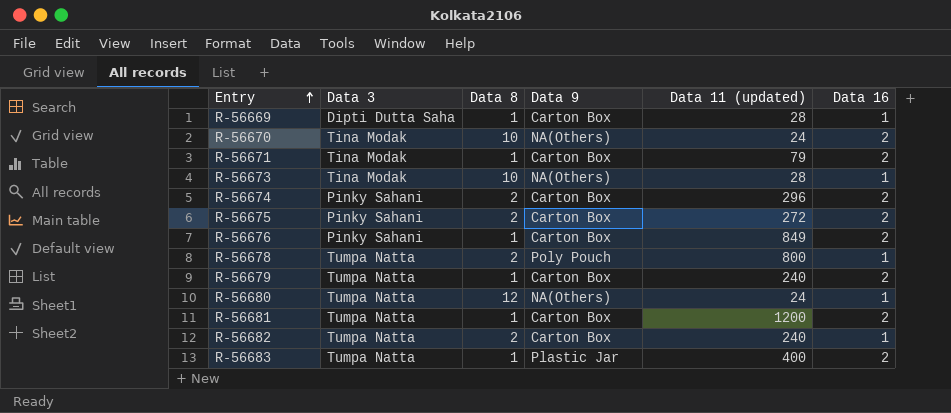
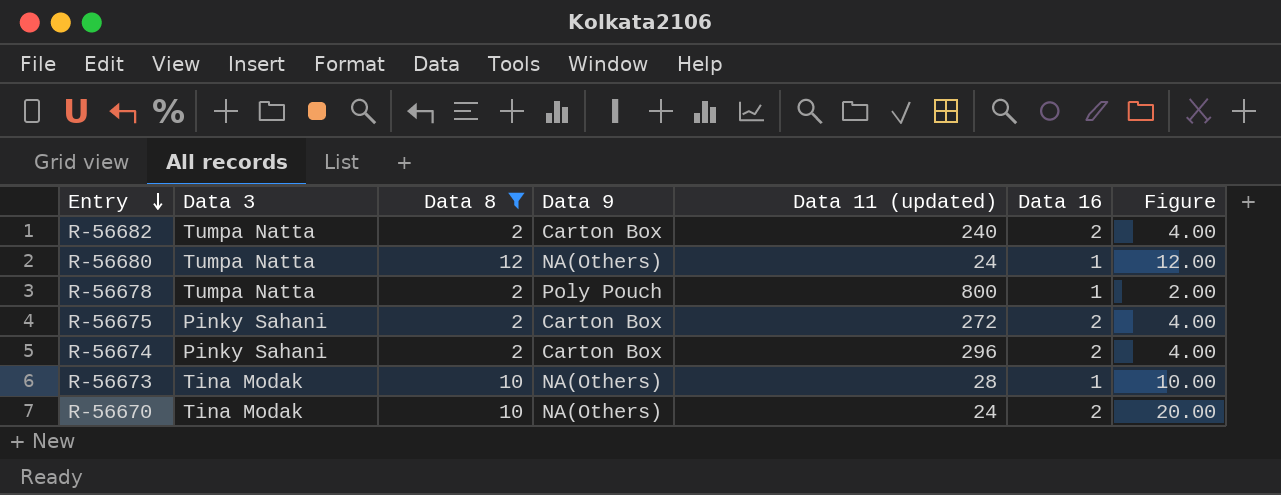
filter: none -> Data 8 != 1
row order: Entry ascending -> Entry descending
column Figure | formula: none -> [Data 8] * [Data 16]
R-56682 | Data 16: 1 -> 2

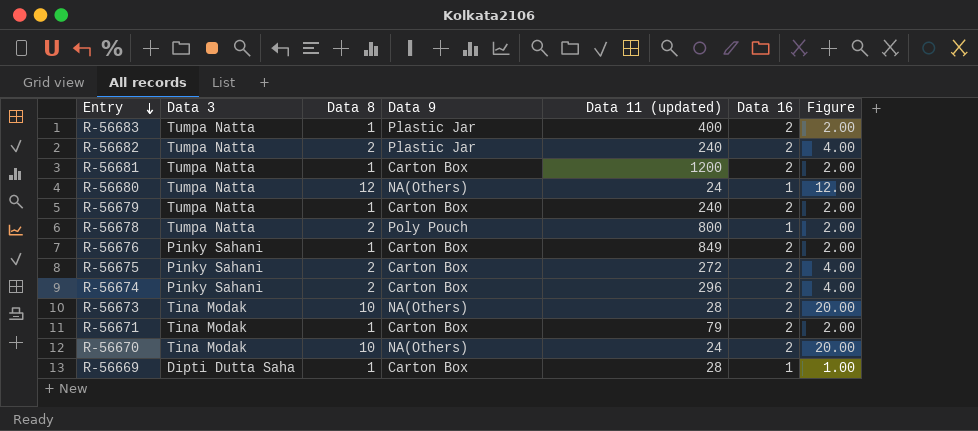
filter: Data 8 != 1 -> none
R-56682 | Data 9: Carton Box -> Plastic Jar
R-56673 | Data 16: 1 -> 2
R-56673 | Figure: 10.00 -> 20.00

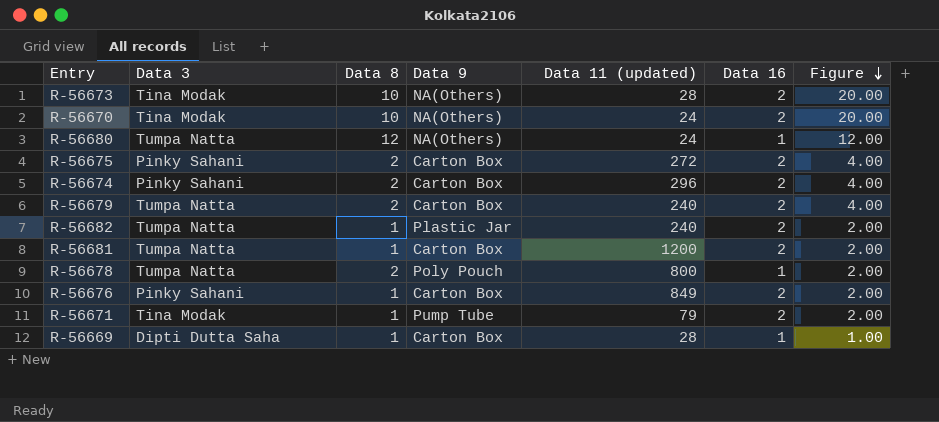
row order: Entry descending -> Figure descending
row R-56683: Tumpa Natta | 1 | Plastic Jar | 400 | 2 | 2.00 -> none
R-56679 | Data 8: 1 -> 2
R-56679 | Figure: 2.00 -> 4.00
R-56682 | Data 8: 2 -> 1
R-56682 | Figure: 4.00 -> 2.00
R-56671 | Data 9: Carton Box -> Pump Tube

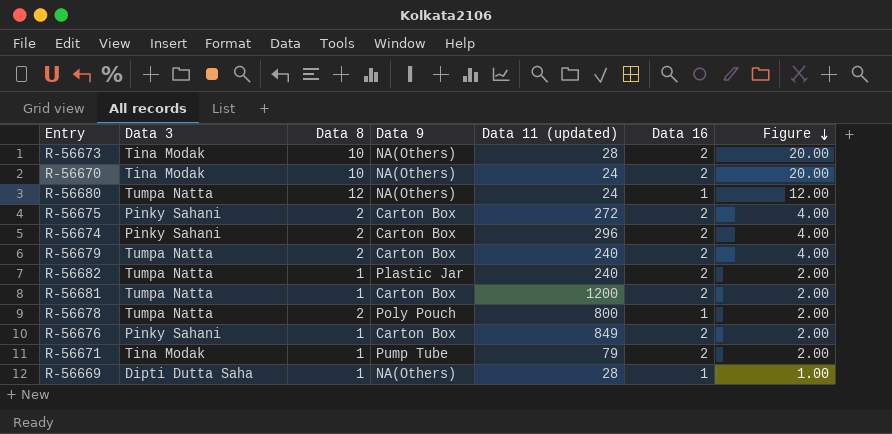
R-56669 | Data 9: Carton Box -> NA(Others)

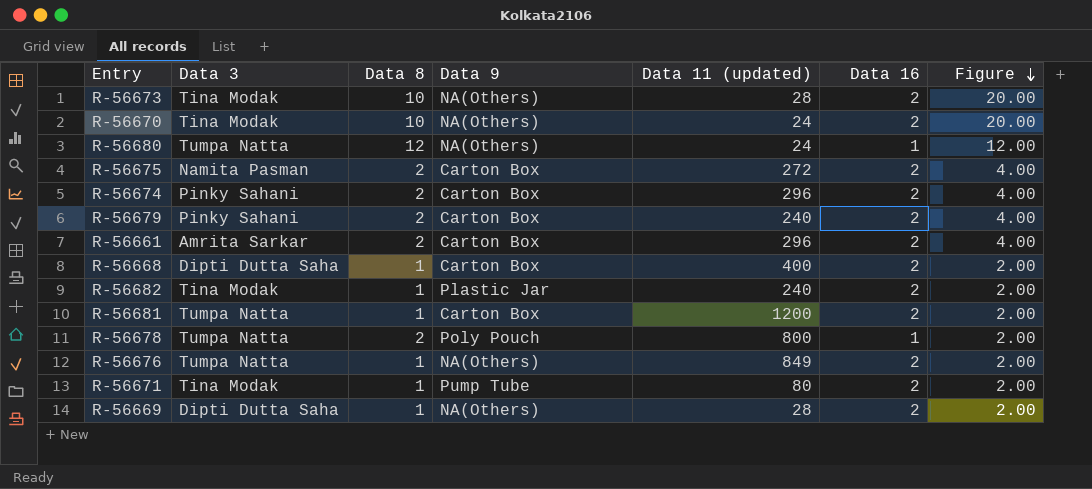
R-56675 | Data 3: Pinky Sahani -> Namita Pasman
R-56679 | Data 3: Tumpa Natta -> Pinky Sahani
row R-56661: none -> Amrita Sarkar | 2 | Carton Box | 296 | 2 | 4.00
row R-56668: none -> Dipti Dutta Saha | 1 | Carton Box | 400 | 2 | 2.00
R-56682 | Data 3: Tumpa Natta -> Tina Modak
R-56676 | Data 3: Pinky Sahani -> Tumpa Natta
R-56676 | Data 9: Carton Box -> NA(Others)
R-56671 | Data 11 (updated): 79 -> 80
R-56669 | Data 16: 1 -> 2
R-56669 | Figure: 1.00 -> 2.00

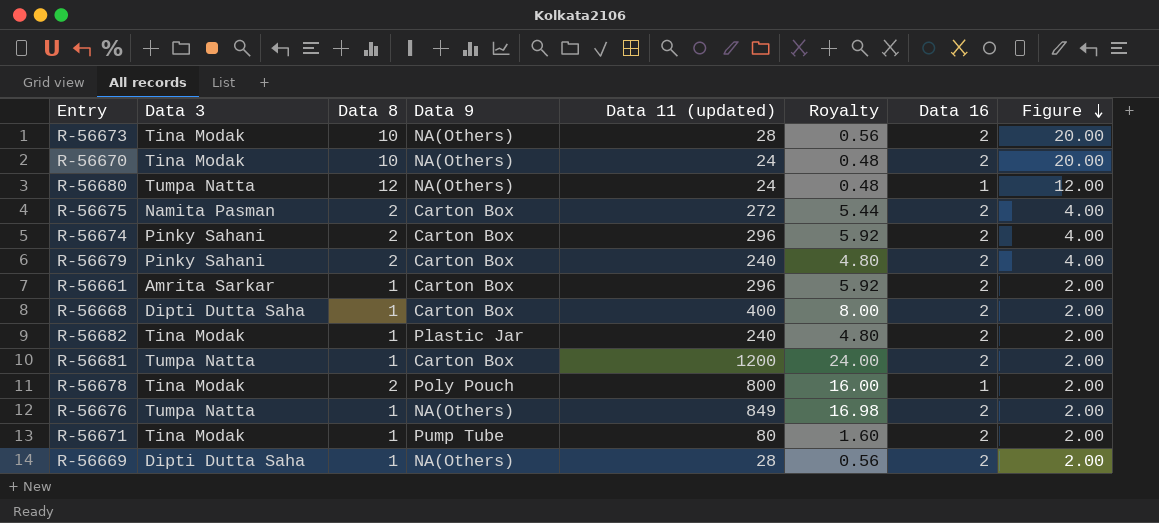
column Royalty | formula: none -> [Data 11 (updated)] * 0.02
R-56661 | Data 8: 2 -> 1
R-56661 | Figure: 4.00 -> 2.00
R-56678 | Data 3: Tumpa Natta -> Tina Modak

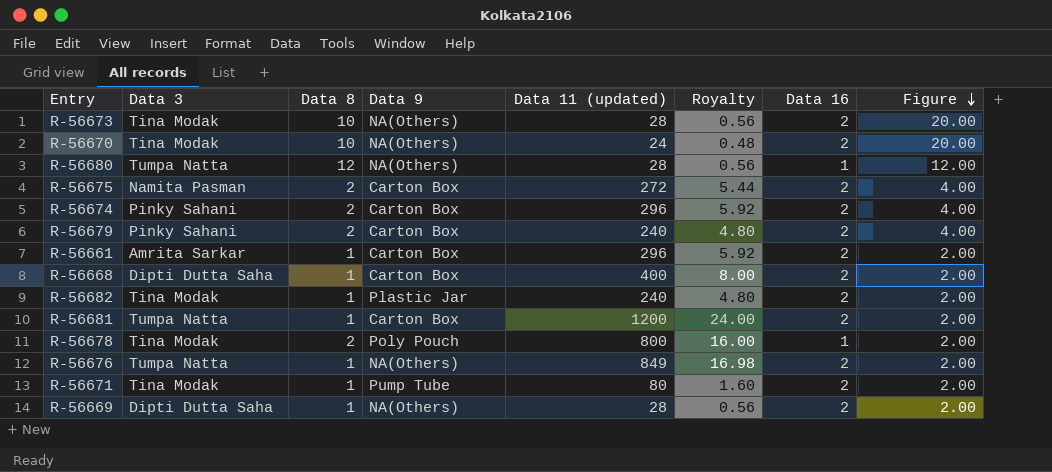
R-56680 | Data 11 (updated): 24 -> 28
R-56680 | Royalty: 0.48 -> 0.56

